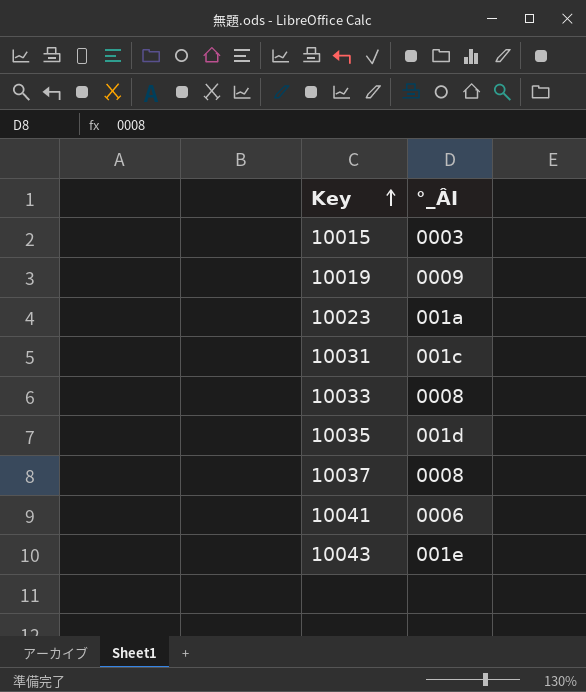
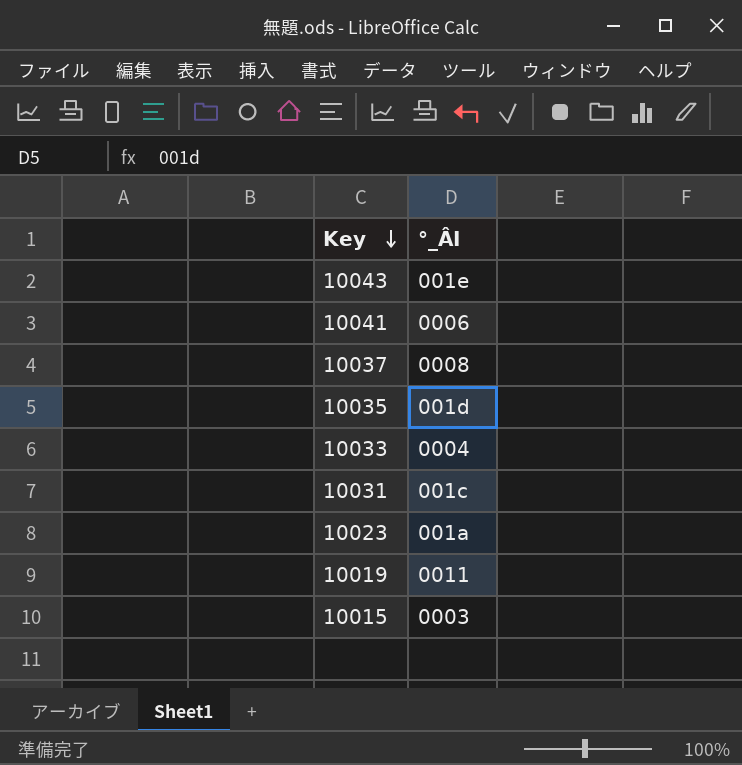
row order: Key ascending -> Key descending
10033 | °_ÂI: 0008 -> 0004
10019 | °_ÂI: 0009 -> 0011

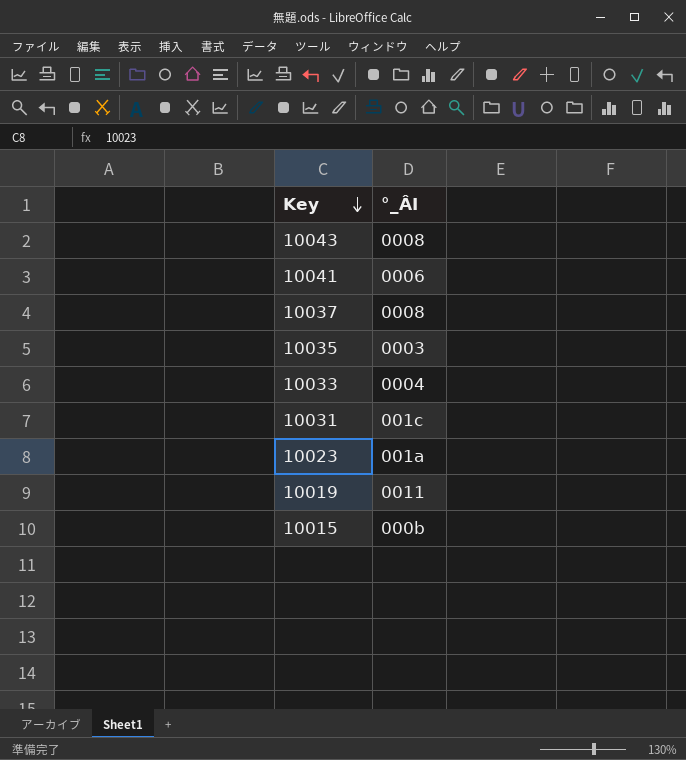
10043 | °_ÂI: 001e -> 0008
10035 | °_ÂI: 001d -> 0003
10015 | °_ÂI: 0003 -> 000b

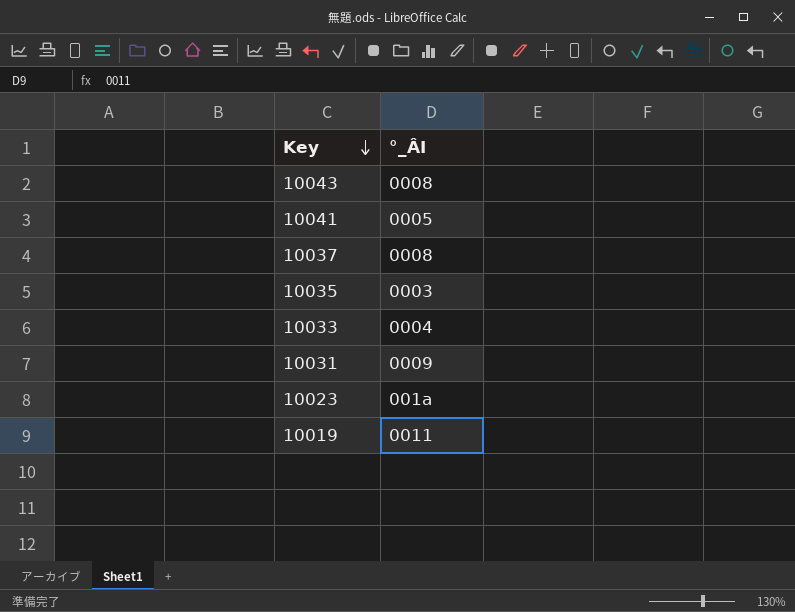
row 10015: 000b -> none
10041 | °_ÂI: 0006 -> 0005
10031 | °_ÂI: 001c -> 0009

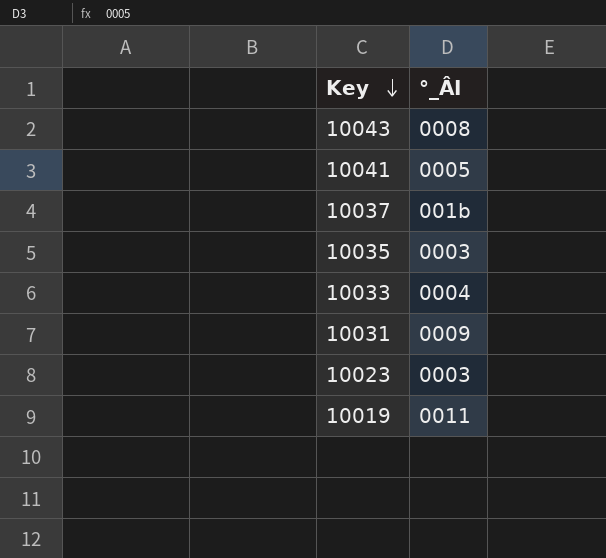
10037 | °_ÂI: 0008 -> 001b
10023 | °_ÂI: 001a -> 0003

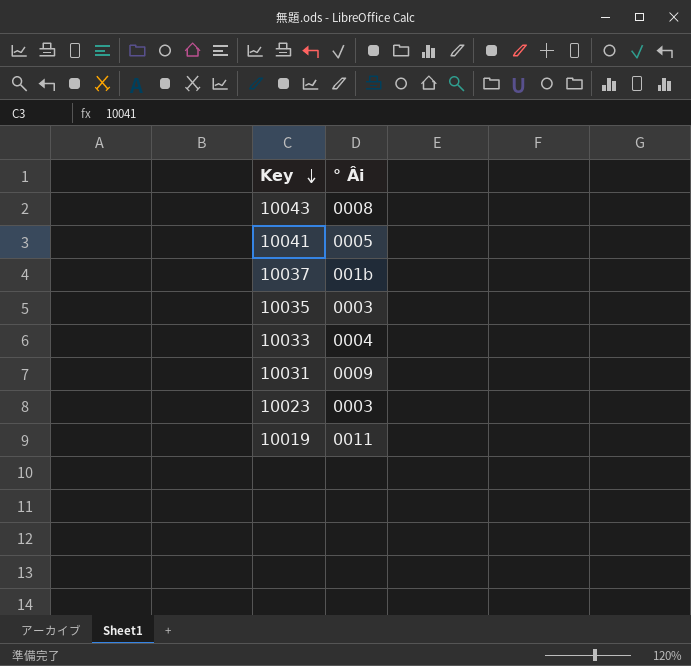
column name: °_ÂI -> ° Âi

